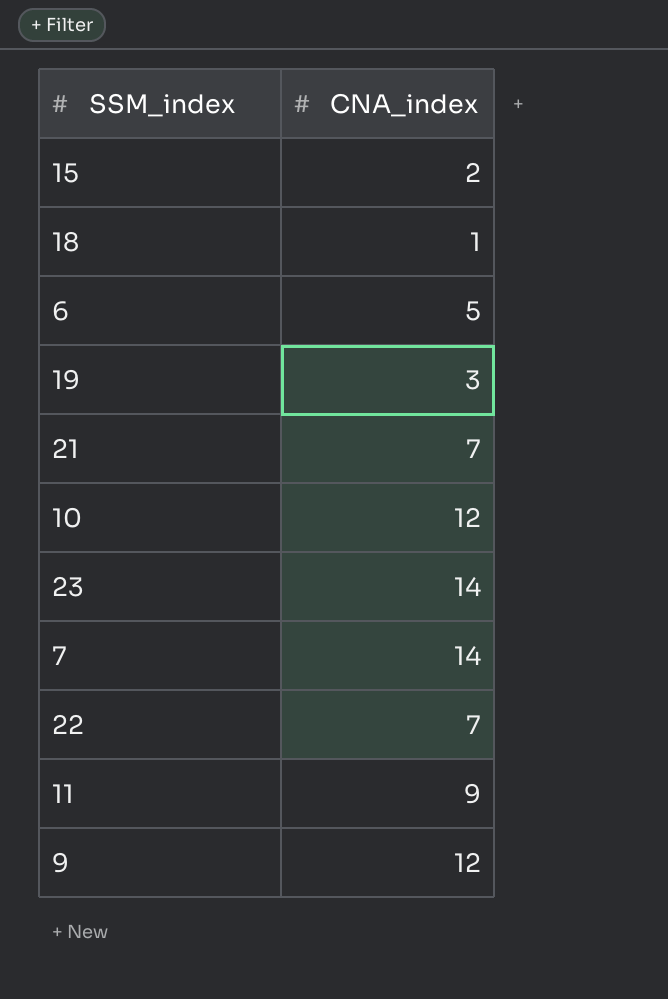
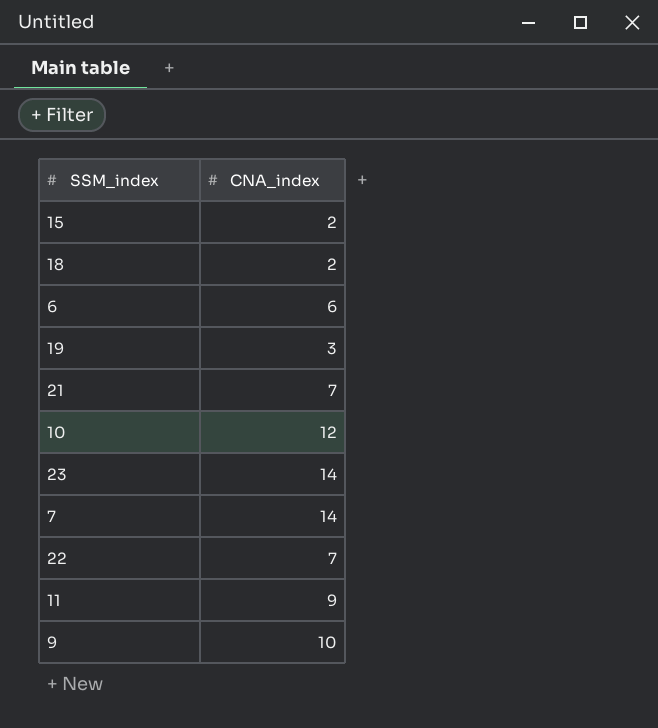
18 | CNA_index: 1 -> 2
6 | CNA_index: 5 -> 6
9 | CNA_index: 12 -> 10

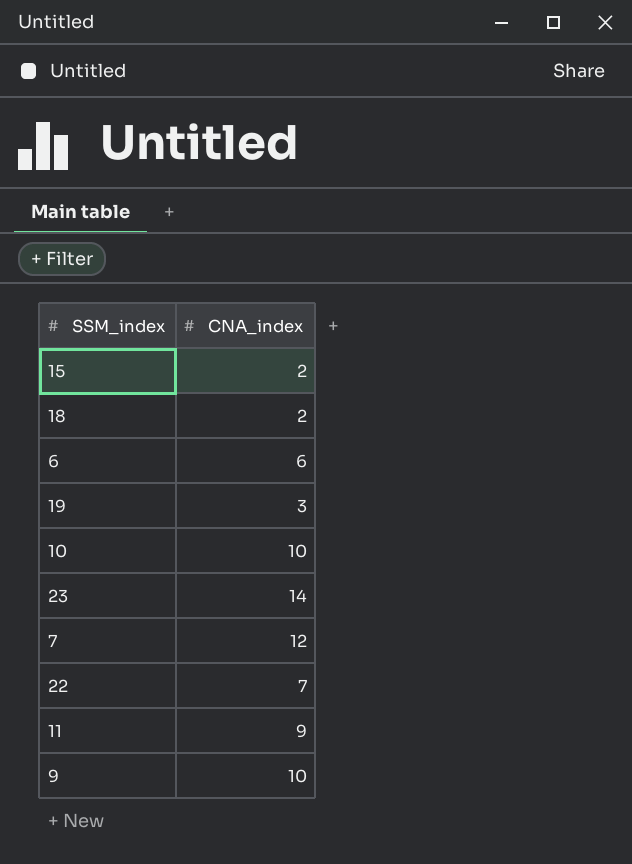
row 21: 7 -> none
10 | CNA_index: 12 -> 10
7 | CNA_index: 14 -> 12

